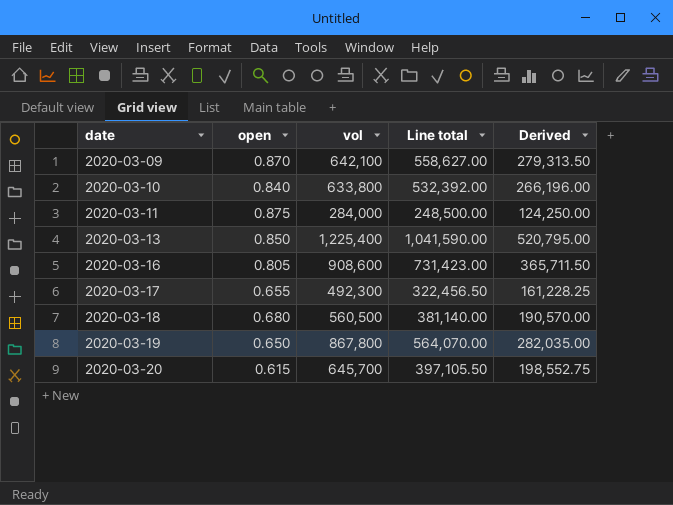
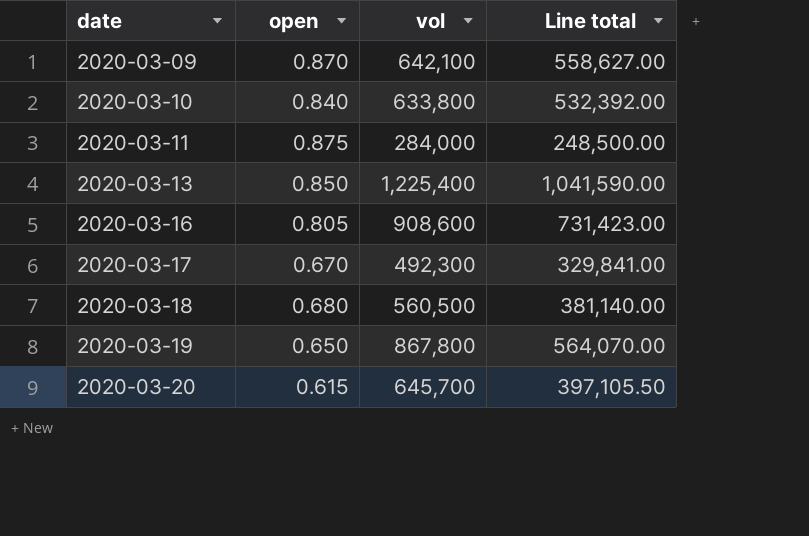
column Derived | formula: [Line total] * 0.5 -> none
2020-03-17 | open: 0.655 -> 0.670
2020-03-17 | Line total: 322,456.50 -> 329,841.00

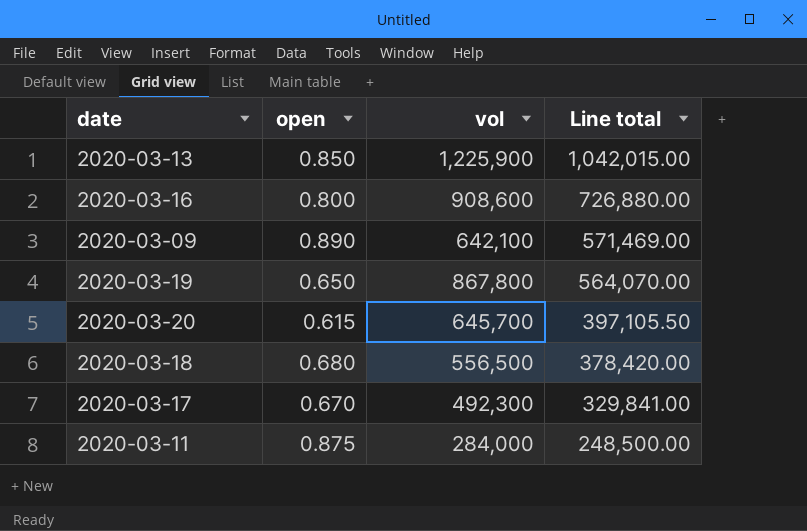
row order: date ascending -> Line total descending
row 2020-03-10: 0.840 | 633,800 | 532,392.00 -> none
2020-03-13 | vol: 1,225,400 -> 1,225,900
2020-03-13 | Line total: 1,041,590.00 -> 1,042,015.00
2020-03-16 | open: 0.805 -> 0.800
2020-03-16 | Line total: 731,423.00 -> 726,880.00
2020-03-09 | open: 0.870 -> 0.890
2020-03-09 | Line total: 558,627.00 -> 571,469.00
2020-03-18 | vol: 560,500 -> 556,500
2020-03-18 | Line total: 381,140.00 -> 378,420.00

